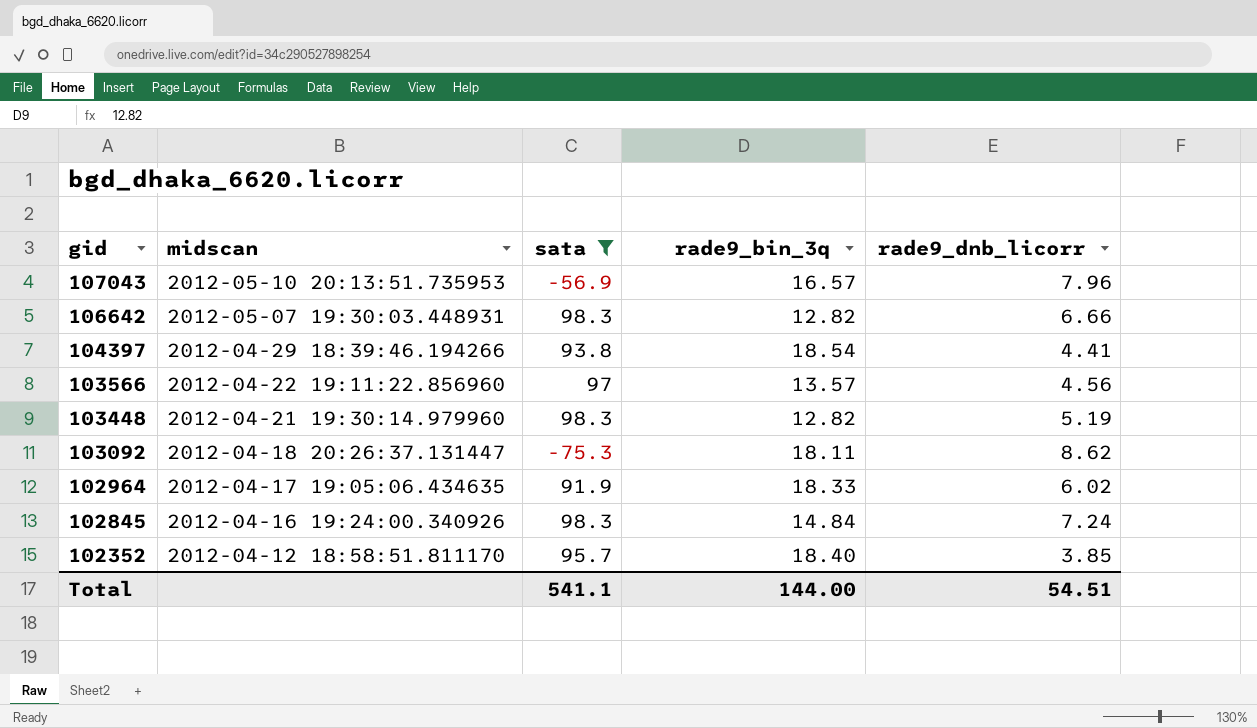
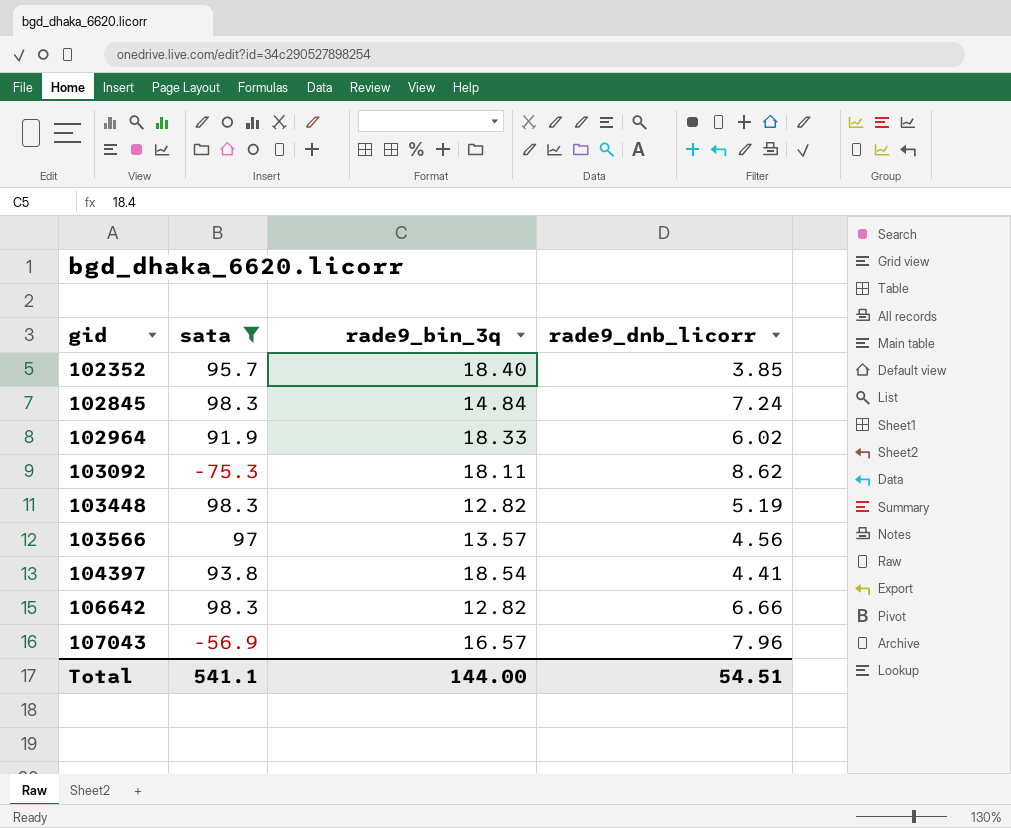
row order: gid descending -> gid ascending
column midscan | position: 2 -> none

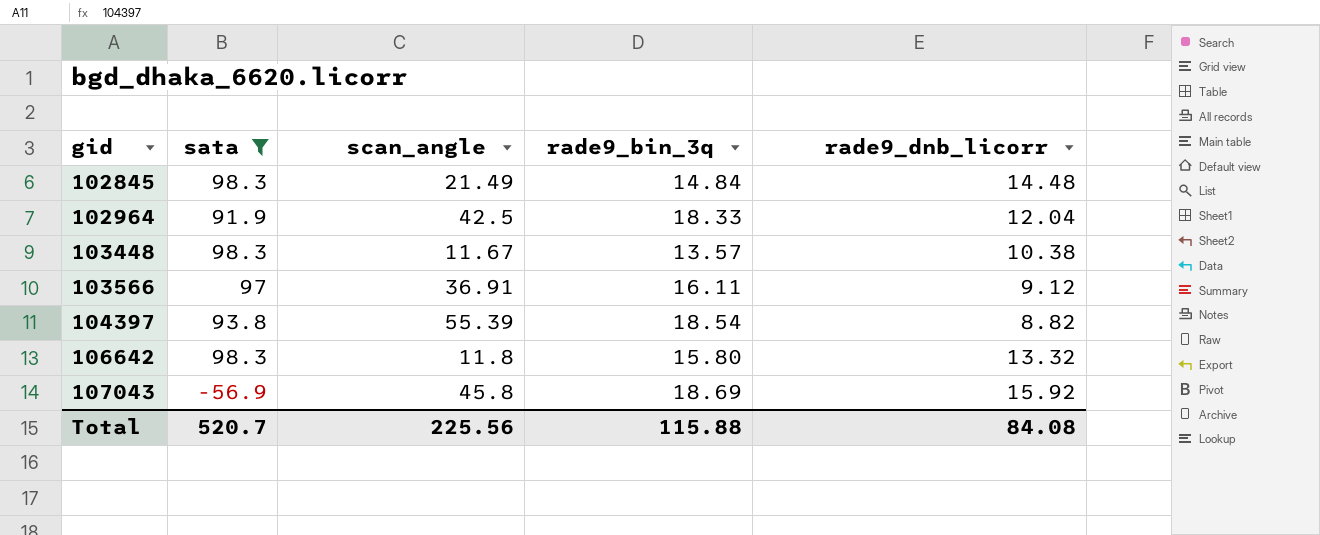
column scan_angle | position: none -> 3
row 102352: 95.7 | 18.40 | 3.85 -> none
row 103092: -75.3 | 18.11 | 8.62 -> none
102845 | rade9_dnb_licorr: 7.24 -> 14.48
102964 | rade9_dnb_licorr: 6.02 -> 12.04
103448 | rade9_bin_3q: 12.82 -> 13.57
103448 | rade9_dnb_licorr: 5.19 -> 10.38
103566 | rade9_bin_3q: 13.57 -> 16.11
103566 | rade9_dnb_licorr: 4.56 -> 9.12
104397 | rade9_dnb_licorr: 4.41 -> 8.82
106642 | rade9_bin_3q: 12.82 -> 15.80
106642 | rade9_dnb_licorr: 6.66 -> 13.32
107043 | rade9_bin_3q: 16.57 -> 18.69
107043 | rade9_dnb_licorr: 7.96 -> 15.92
Total | sata: 541.1 -> 520.7
Total | rade9_bin_3q: 144.00 -> 115.88
Total | rade9_dnb_licorr: 54.51 -> 84.08

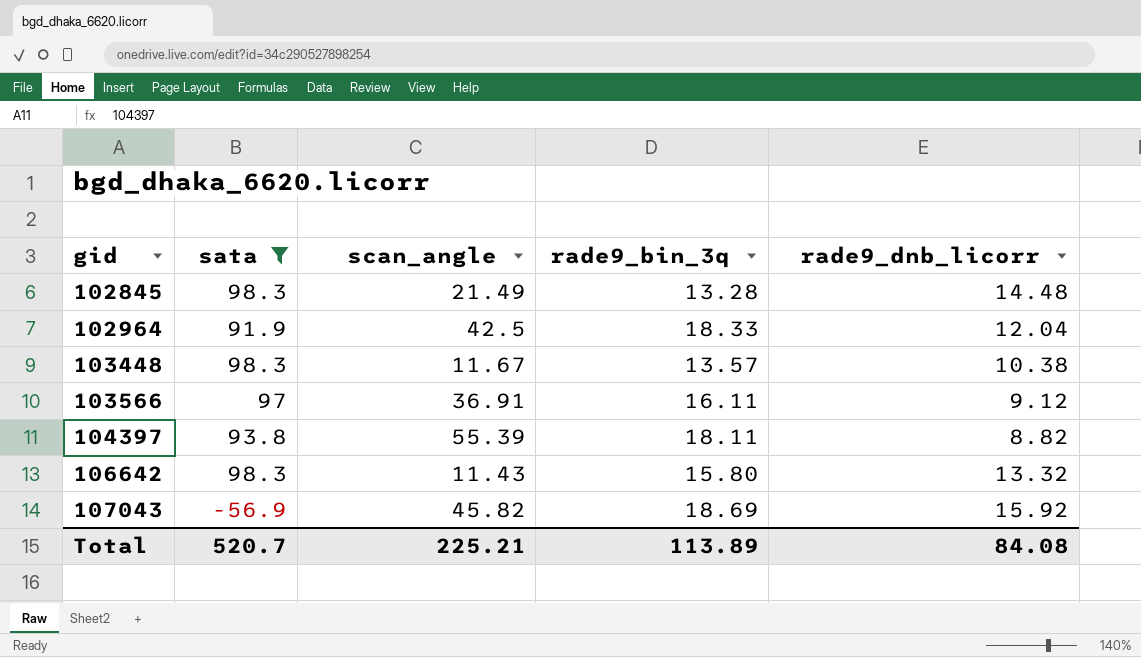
102845 | rade9_bin_3q: 14.84 -> 13.28
104397 | rade9_bin_3q: 18.54 -> 18.11
106642 | scan_angle: 11.8 -> 11.43
107043 | scan_angle: 45.8 -> 45.82
Total | scan_angle: 225.56 -> 225.21
Total | rade9_bin_3q: 115.88 -> 113.89

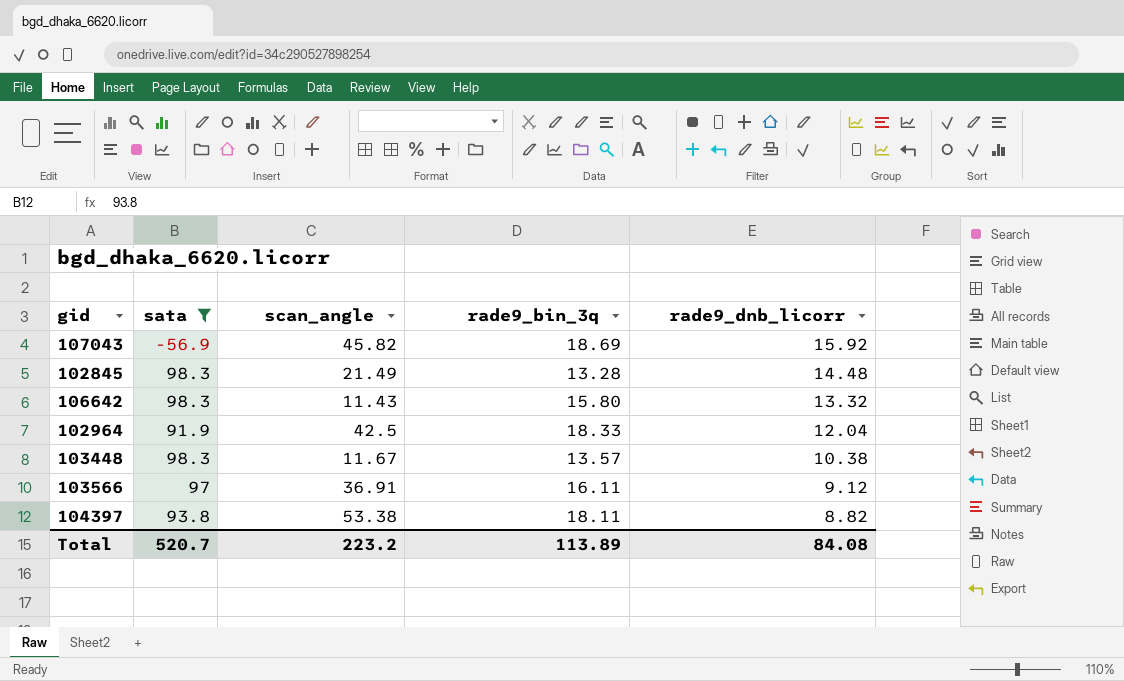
row order: gid ascending -> rade9_dnb_licorr descending
104397 | scan_angle: 55.39 -> 53.38
Total | scan_angle: 225.21 -> 223.2

